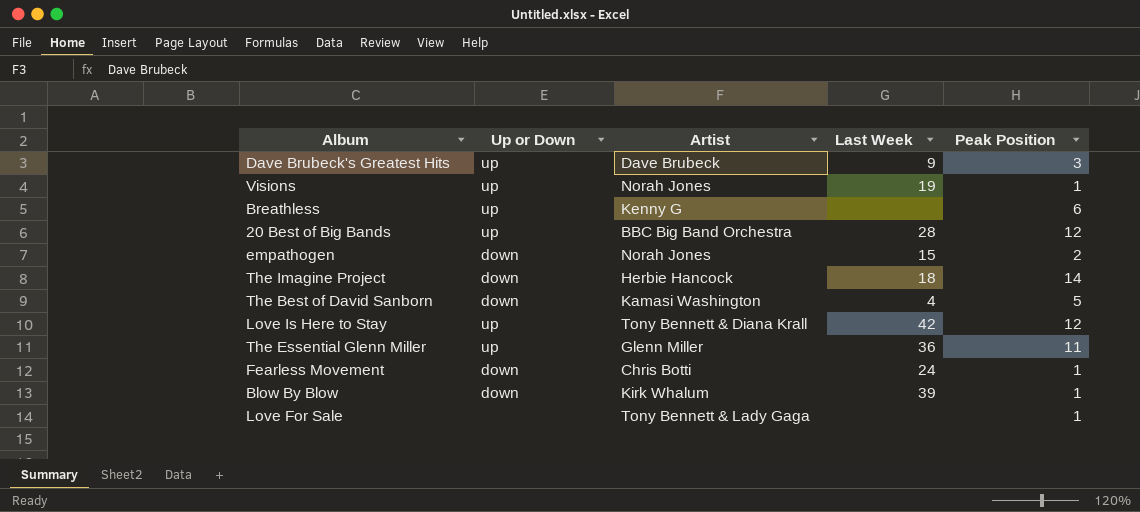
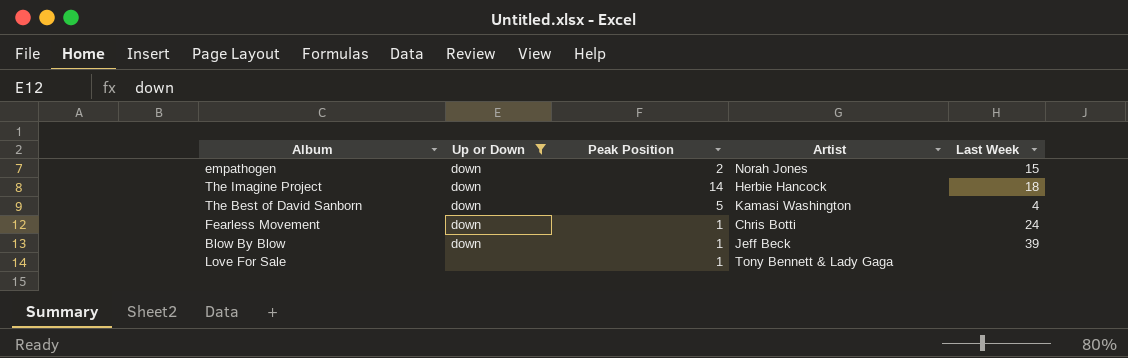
filter: none -> Up or Down != up
column Peak Position | position: 5 -> 3
Blow By Blow | Artist: Kirk Whalum -> Jeff Beck

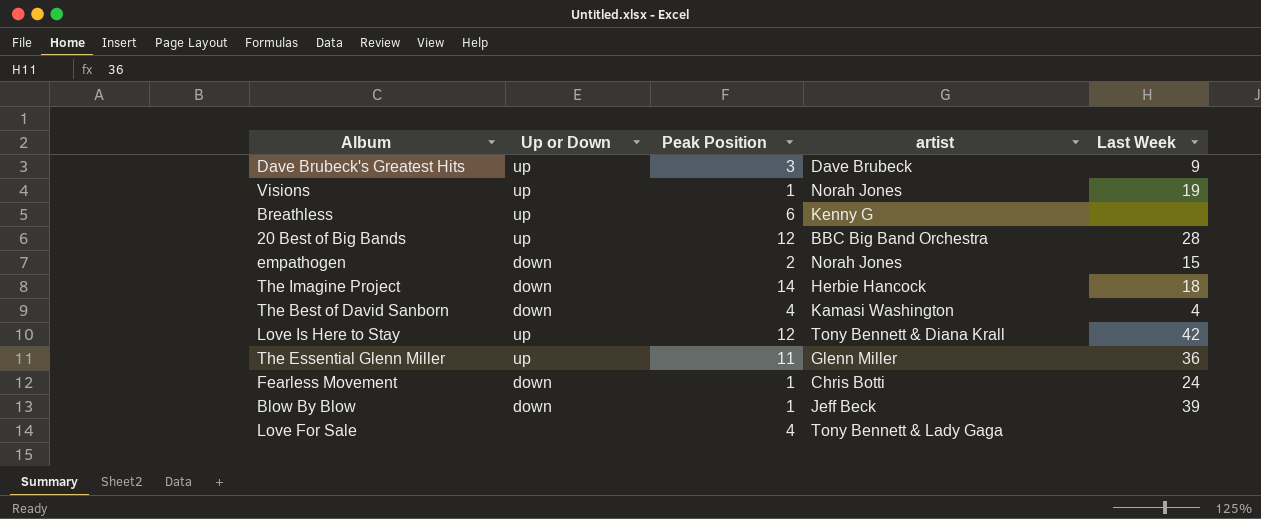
filter: Up or Down != up -> none
column name: Artist -> artist
The Best of David Sanborn | Peak Position: 5 -> 4
Love For Sale | Peak Position: 1 -> 4

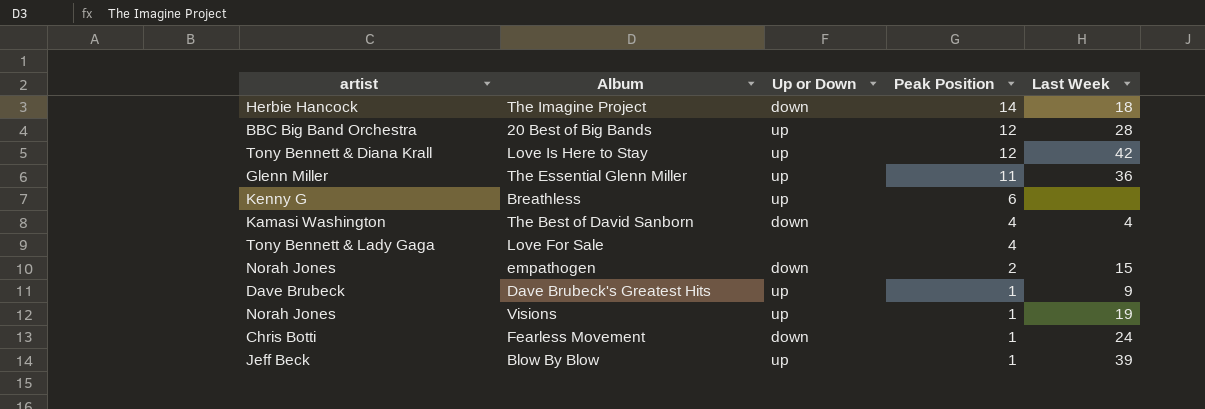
row order: none -> Peak Position descending
column artist | position: 4 -> 1
Dave Brubeck's Greatest Hits | Peak Position: 3 -> 1
Blow By Blow | Up or Down: down -> up

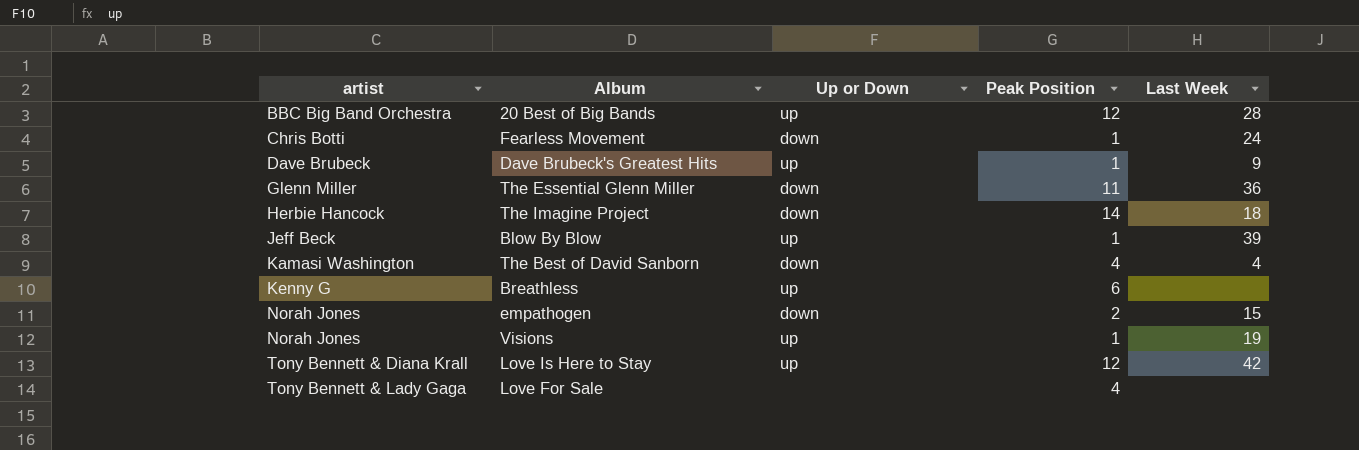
row order: Peak Position descending -> artist ascending
The Essential Glenn Miller | Up or Down: up -> down

